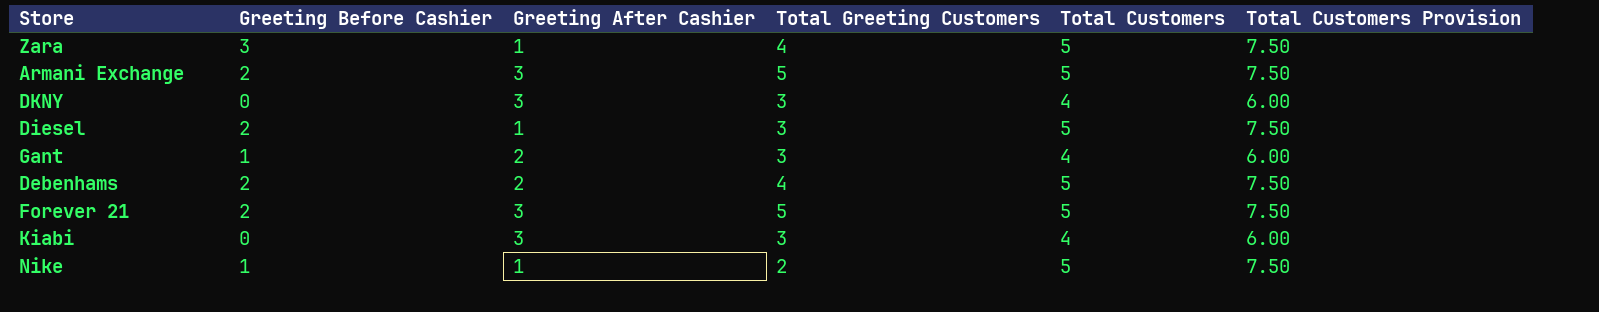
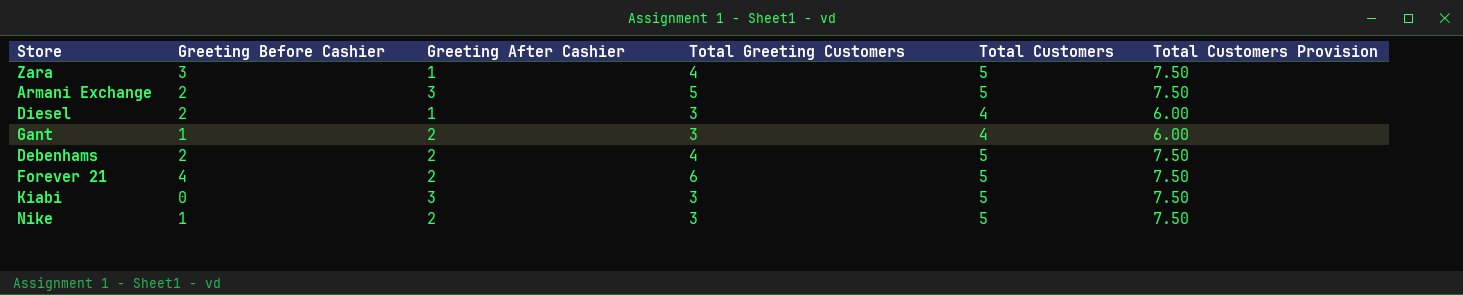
row DKNY: 0 | 3 | 3 | 4 | 6.00 -> none
Diesel | Total Customers: 5 -> 4
Diesel | Total Customers Provision: 7.50 -> 6.00
Forever 21 | Greeting Before Cashier: 2 -> 4
Forever 21 | Greeting After Cashier: 3 -> 2
Forever 21 | Total Greeting Customers: 5 -> 6
Kiabi | Total Customers: 4 -> 5
Kiabi | Total Customers Provision: 6.00 -> 7.50
Nike | Greeting After Cashier: 1 -> 2
Nike | Total Greeting Customers: 2 -> 3

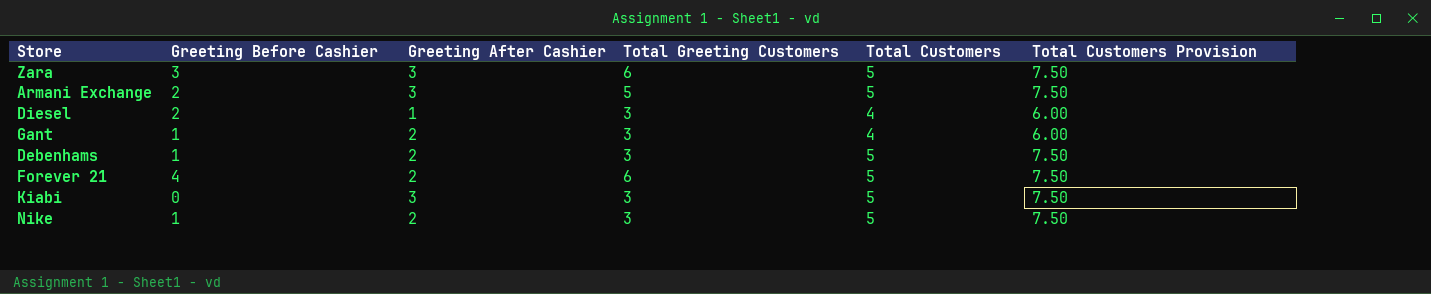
Zara | Greeting After Cashier: 1 -> 3
Zara | Total Greeting Customers: 4 -> 6
Debenhams | Greeting Before Cashier: 2 -> 1
Debenhams | Total Greeting Customers: 4 -> 3

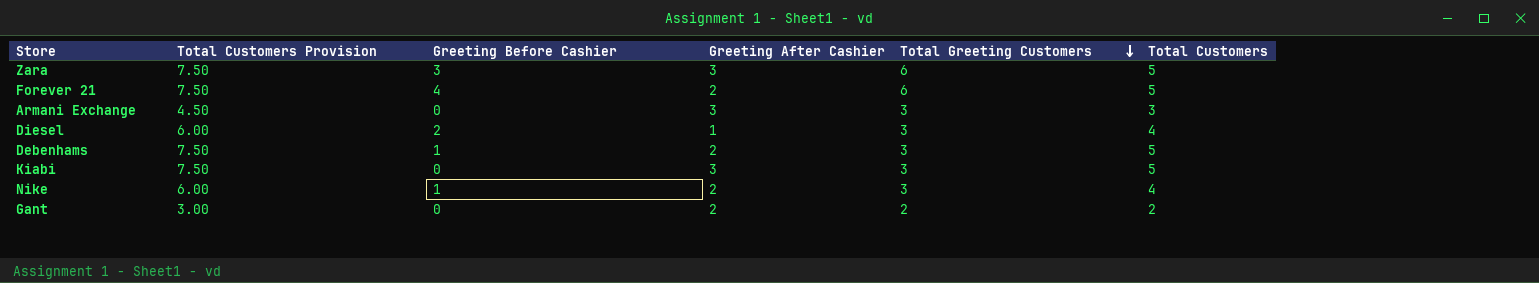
row order: none -> Total Greeting Customers descending
column Total Customers Provision | position: 6 -> 2
Armani Exchange | Total Customers Provision: 7.50 -> 4.50
Armani Exchange | Greeting Before Cashier: 2 -> 0
Armani Exchange | Total Greeting Customers: 5 -> 3
Armani Exchange | Total Customers: 5 -> 3
Nike | Total Customers Provision: 7.50 -> 6.00
Nike | Total Customers: 5 -> 4
Gant | Total Customers Provision: 6.00 -> 3.00
Gant | Greeting Before Cashier: 1 -> 0
Gant | Total Greeting Customers: 3 -> 2
Gant | Total Customers: 4 -> 2

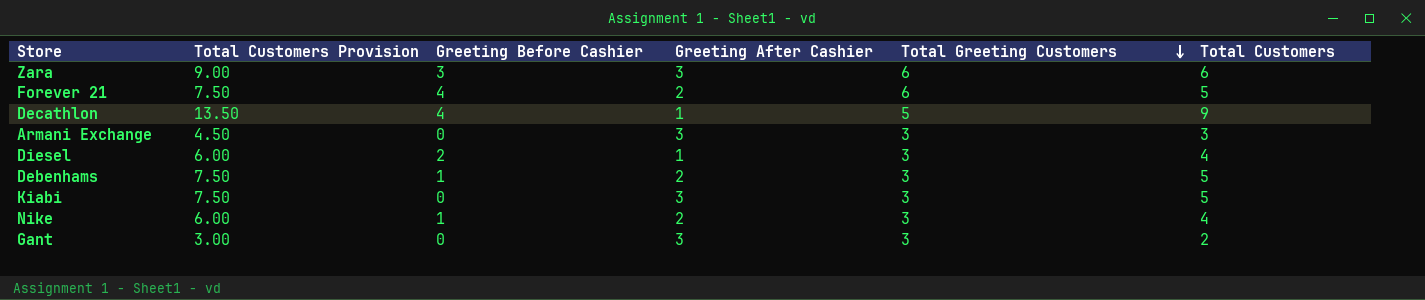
Zara | Total Customers Provision: 7.50 -> 9.00
Zara | Total Customers: 5 -> 6
row Decathlon: none -> 13.50 | 4 | 1 | 5 | 9
Gant | Greeting After Cashier: 2 -> 3
Gant | Total Greeting Customers: 2 -> 3

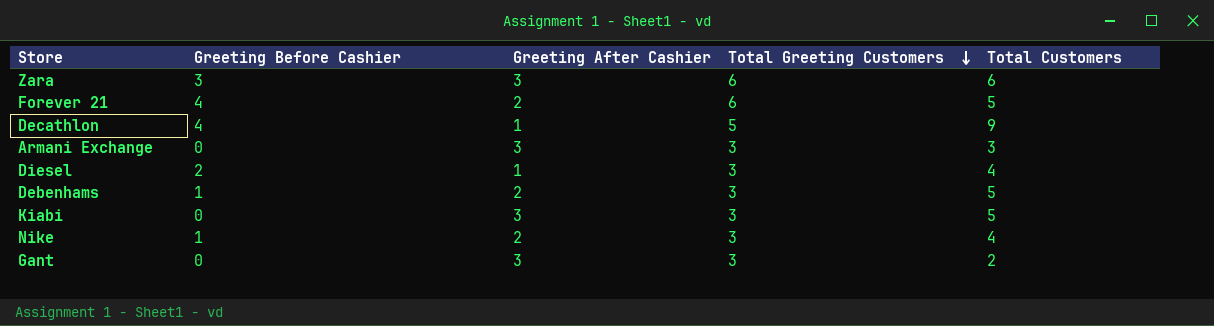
column Total Customers Provision | formula: [Total Customers] * 1.5 -> none

